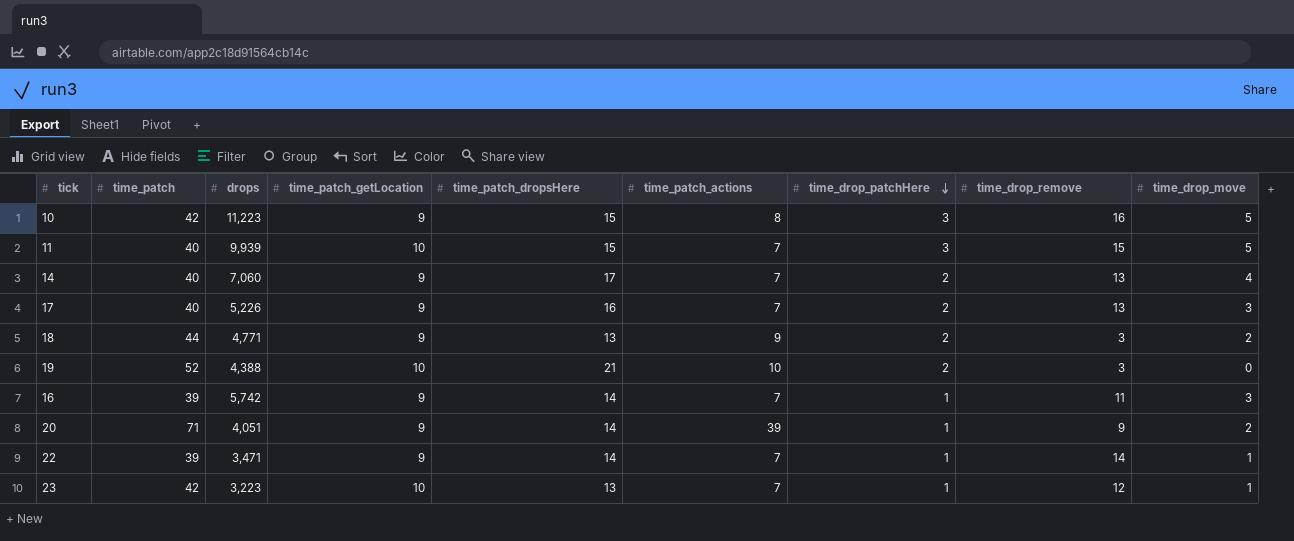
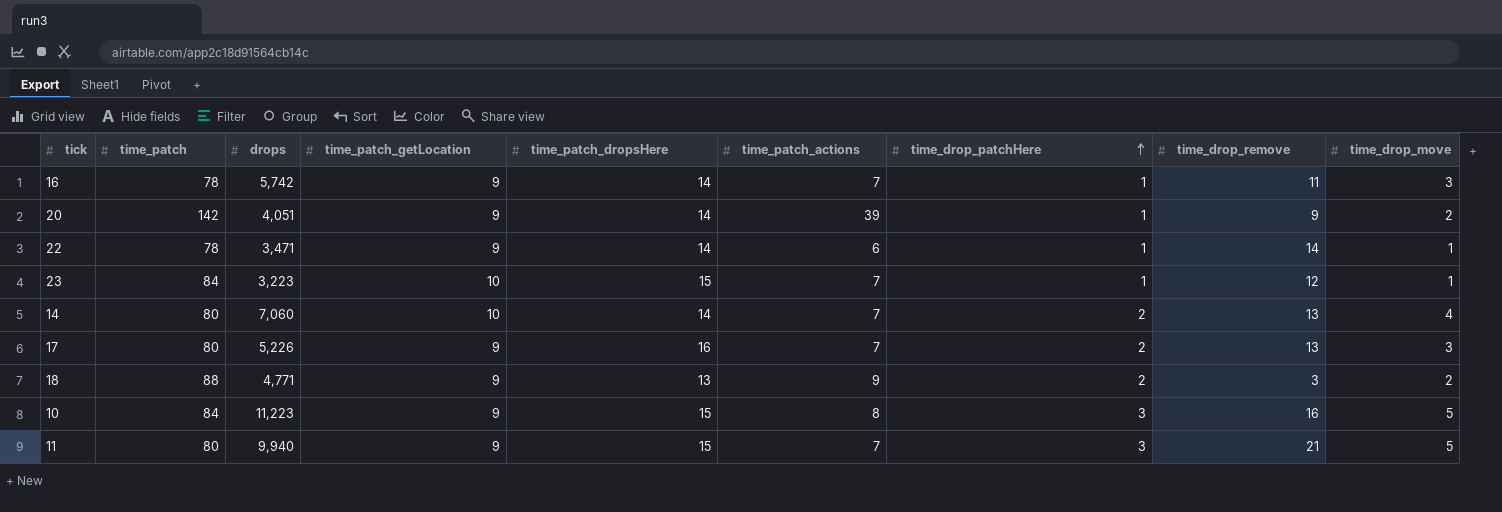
row order: time_drop_patchHere descending -> time_drop_patchHere ascending
row 19: 52 | 4,388 | 10 | 21 | 10 | 2 | 3 | 0 -> none
16 | time_patch: 39 -> 78
20 | time_patch: 71 -> 142
22 | time_patch: 39 -> 78
22 | time_patch_actions: 7 -> 6
23 | time_patch: 42 -> 84
23 | time_patch_dropsHere: 13 -> 15
14 | time_patch: 40 -> 80
14 | time_patch_getLocation: 9 -> 10
14 | time_patch_dropsHere: 17 -> 14
17 | time_patch: 40 -> 80
18 | time_patch: 44 -> 88
10 | time_patch: 42 -> 84
11 | time_patch: 40 -> 80
11 | drops: 9,939 -> 9,940
11 | time_patch_getLocation: 10 -> 9
11 | time_drop_remove: 15 -> 21

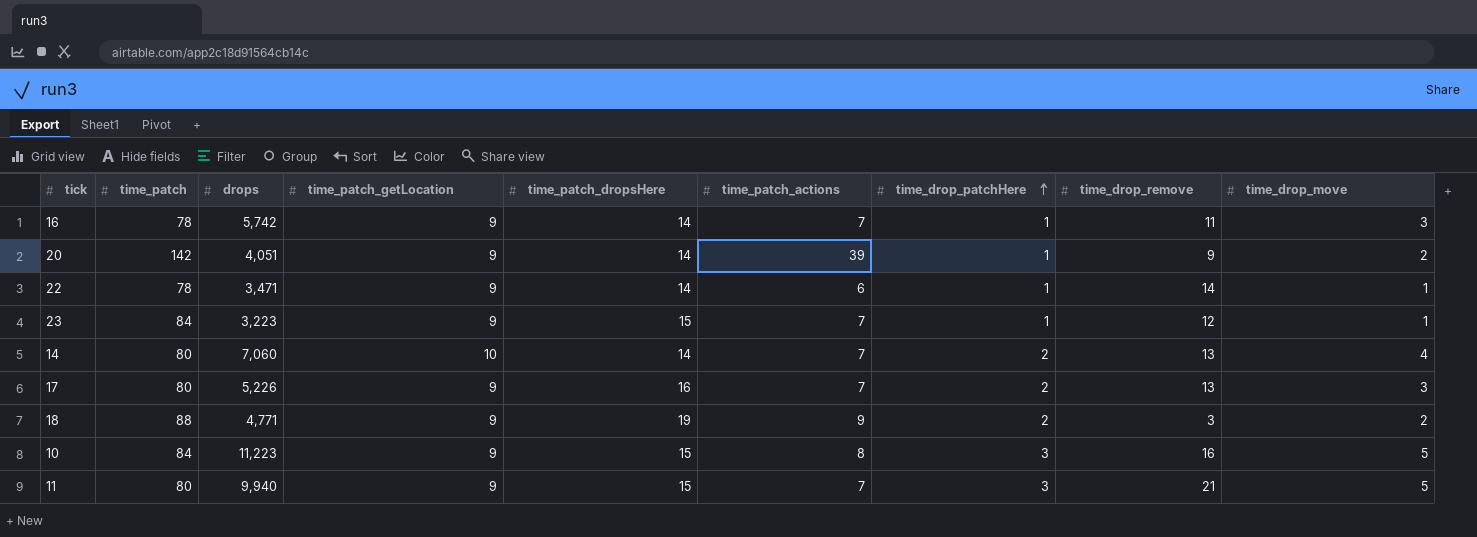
23 | time_patch_getLocation: 10 -> 9
18 | time_patch_dropsHere: 13 -> 19

